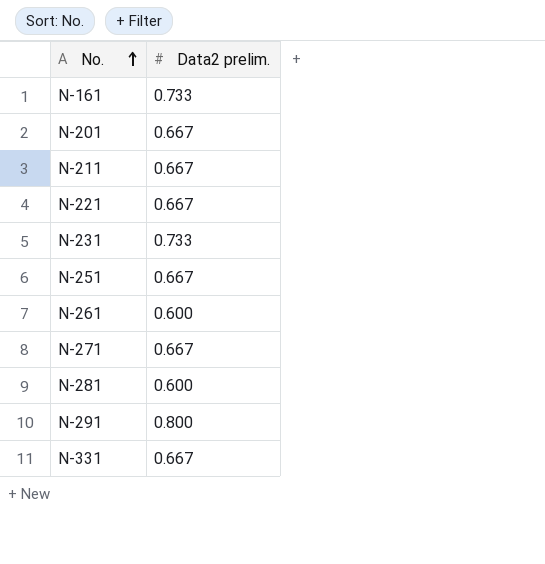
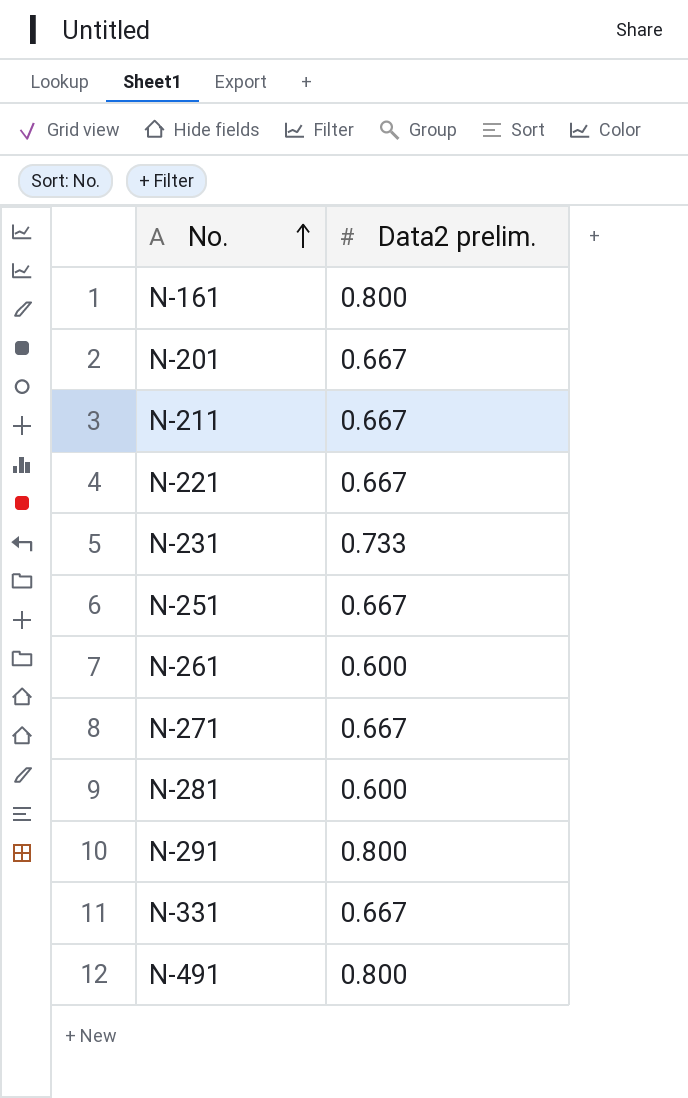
N-161 | Data2 prelim.: 0.733 -> 0.800
row N-491: none -> 0.800

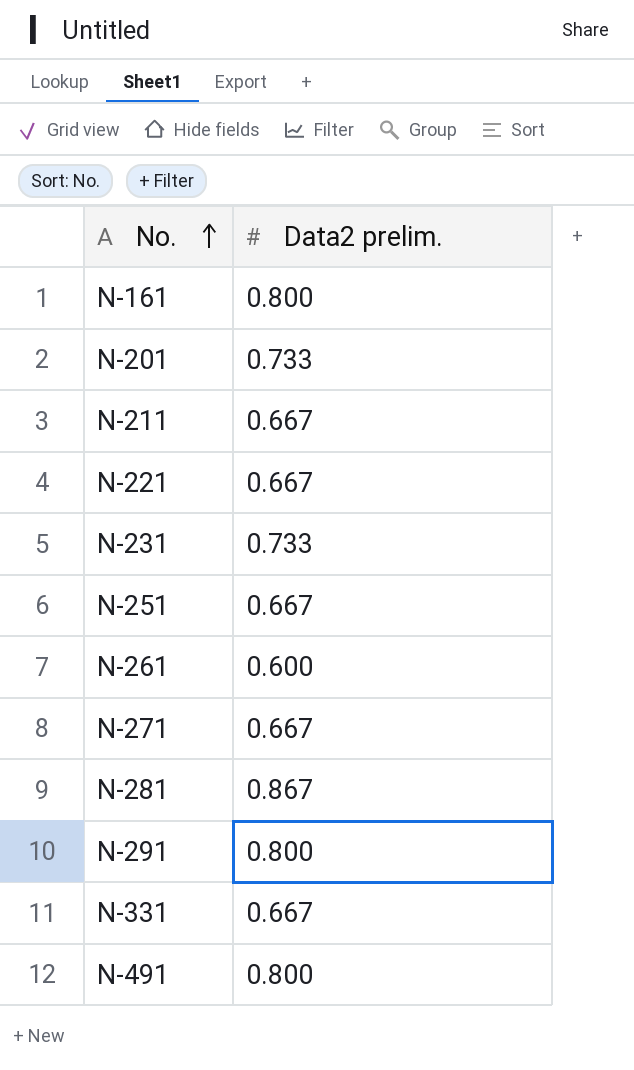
N-201 | Data2 prelim.: 0.667 -> 0.733
N-281 | Data2 prelim.: 0.600 -> 0.867

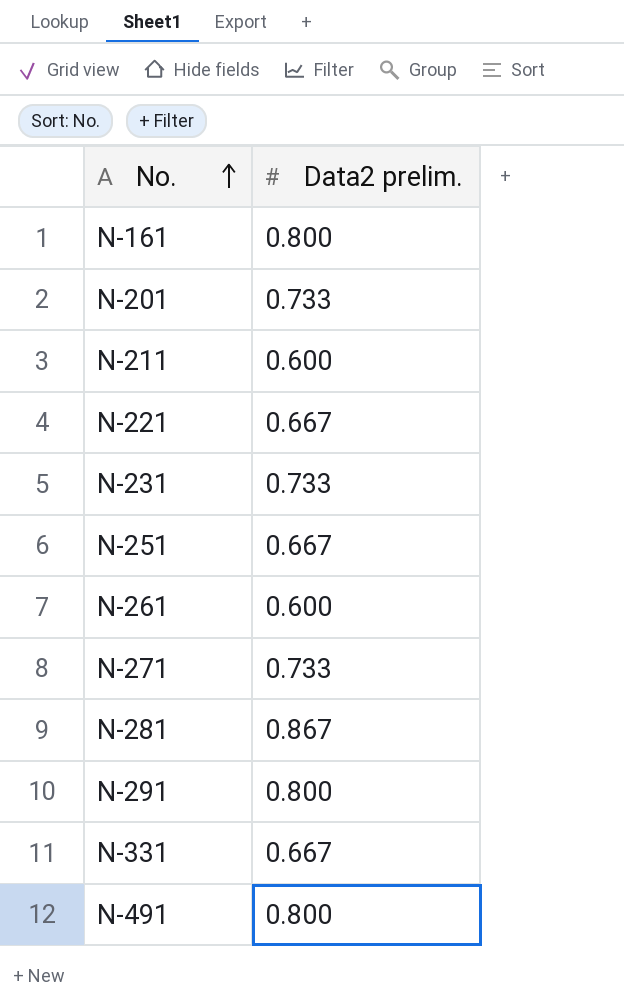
N-211 | Data2 prelim.: 0.667 -> 0.600
N-271 | Data2 prelim.: 0.667 -> 0.733

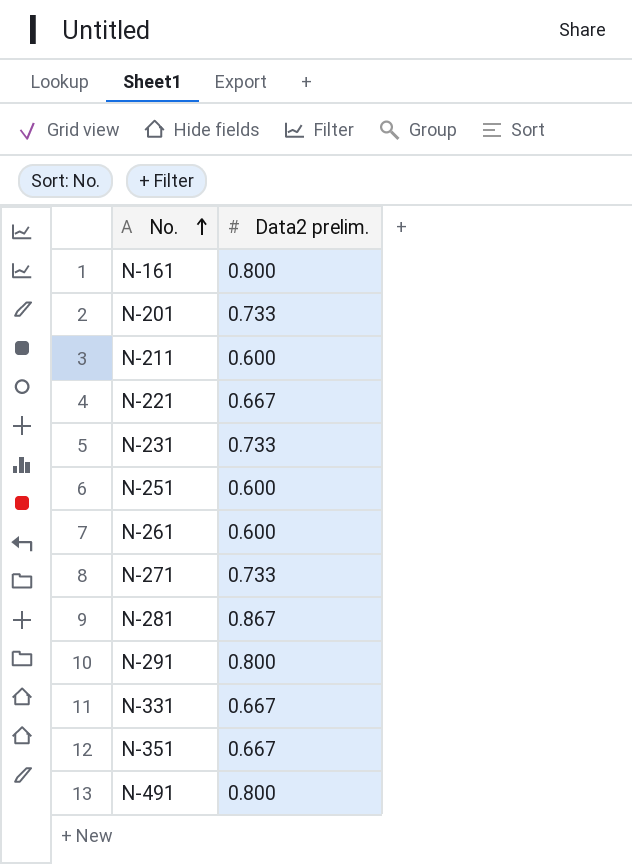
N-251 | Data2 prelim.: 0.667 -> 0.600
row N-351: none -> 0.667

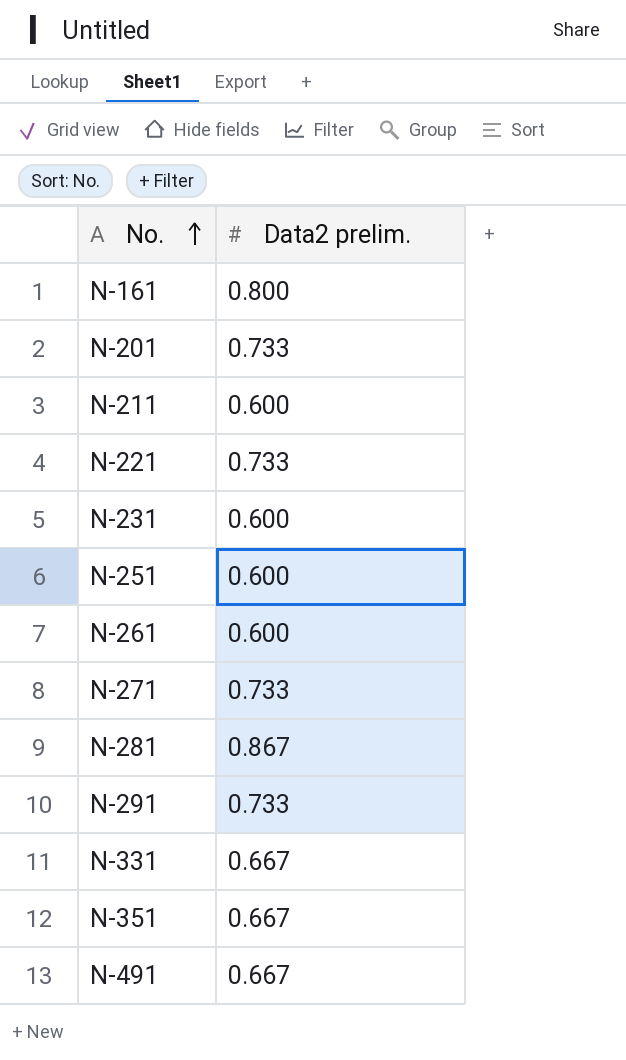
N-221 | Data2 prelim.: 0.667 -> 0.733
N-231 | Data2 prelim.: 0.733 -> 0.600
N-291 | Data2 prelim.: 0.800 -> 0.733
N-491 | Data2 prelim.: 0.800 -> 0.667

